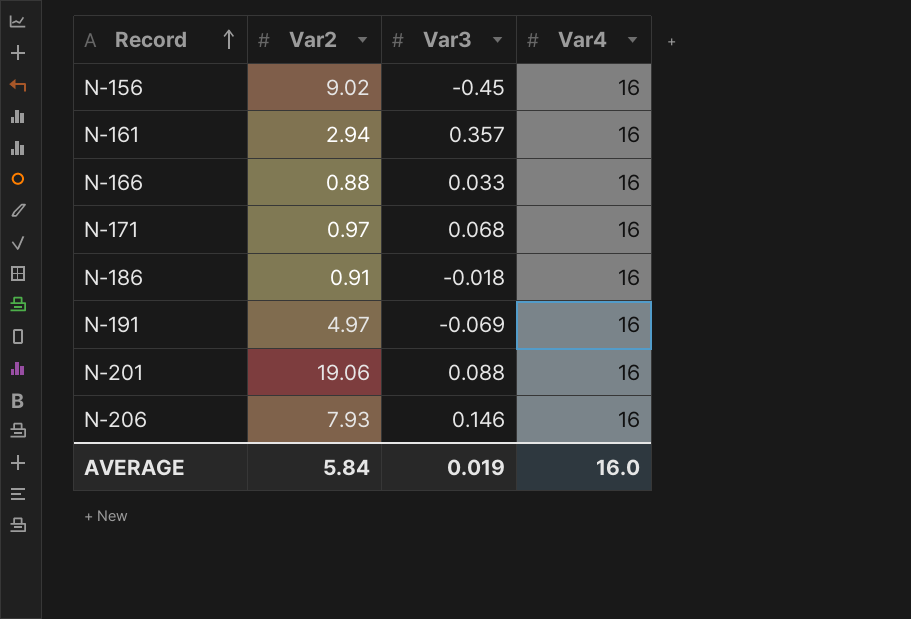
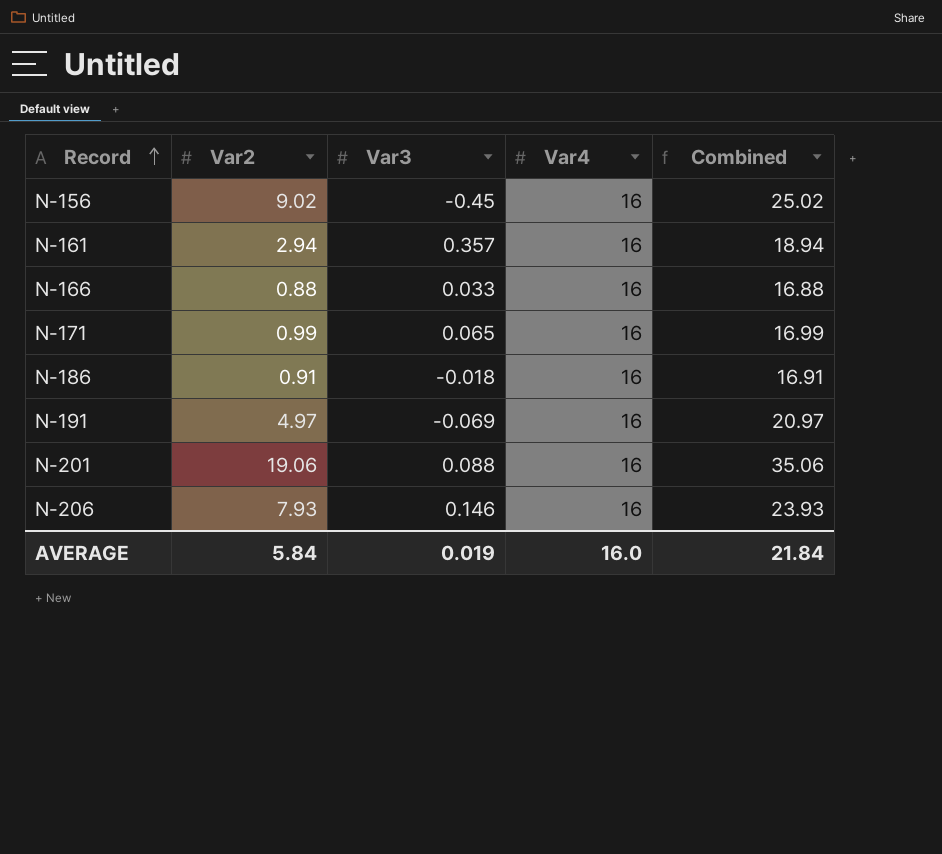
column Combined | formula: none -> [Var2] + [Var4]
N-171 | Var2: 0.97 -> 0.99
N-171 | Var3: 0.068 -> 0.065

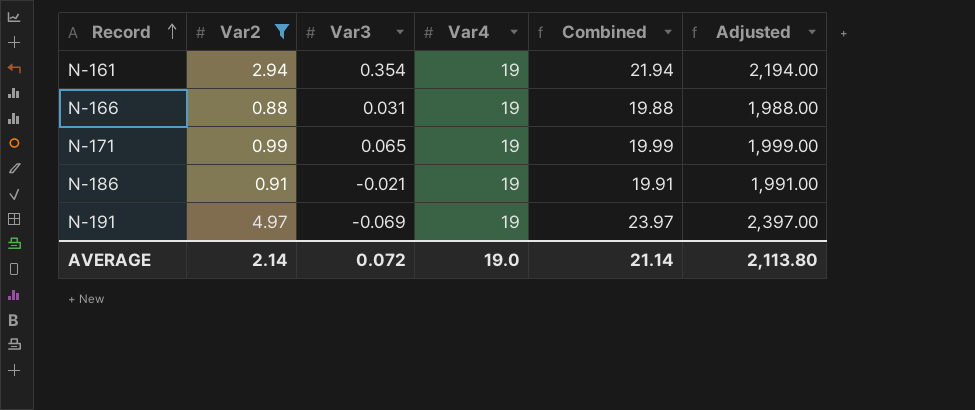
filter: none -> Var2 <= 4.97
column Adjusted | formula: none -> [Combined] * 100
N-161 | Var3: 0.357 -> 0.354
N-161 | Var4: 16 -> 19
N-161 | Combined: 18.94 -> 21.94
N-166 | Var3: 0.033 -> 0.031
N-166 | Var4: 16 -> 19
N-166 | Combined: 16.88 -> 19.88
N-171 | Var4: 16 -> 19
N-171 | Combined: 16.99 -> 19.99
N-186 | Var3: -0.018 -> -0.021
N-186 | Var4: 16 -> 19
N-186 | Combined: 16.91 -> 19.91
N-191 | Var4: 16 -> 19
N-191 | Combined: 20.97 -> 23.97
AVERAGE | Var2: 5.84 -> 2.14
AVERAGE | Var3: 0.019 -> 0.072
AVERAGE | Var4: 16.0 -> 19.0
AVERAGE | Combined: 21.84 -> 21.14

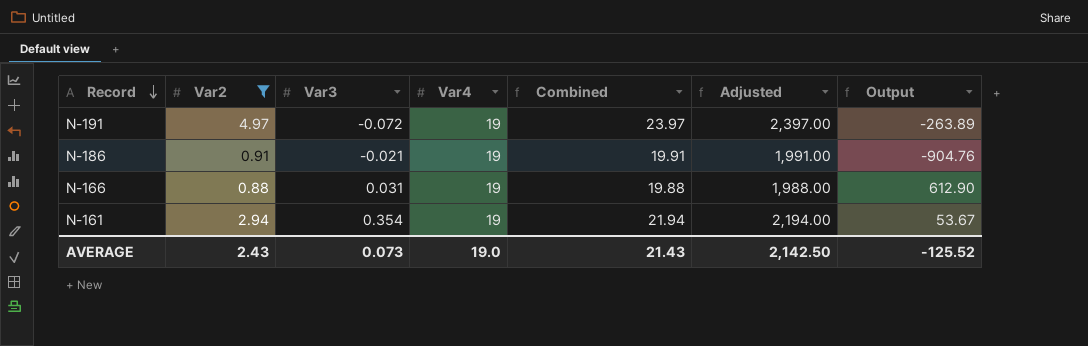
row order: Record ascending -> Record descending
column Output | formula: none -> [Var4] / [Var3]
row N-171: 0.99 | 0.065 | 19 | 19.99 | 1,999.00 -> none
N-191 | Var3: -0.069 -> -0.072
AVERAGE | Var2: 2.14 -> 2.43
AVERAGE | Var3: 0.072 -> 0.073
AVERAGE | Combined: 21.14 -> 21.43
AVERAGE | Adjusted: 2,113.80 -> 2,142.50

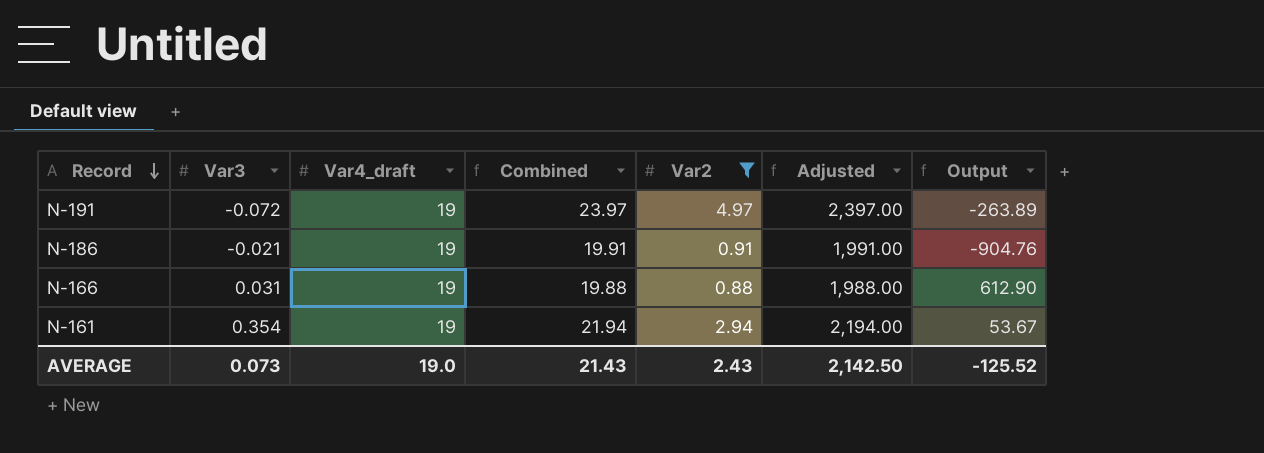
column name: Var4 -> Var4_draft
column Var2 | position: 2 -> 5

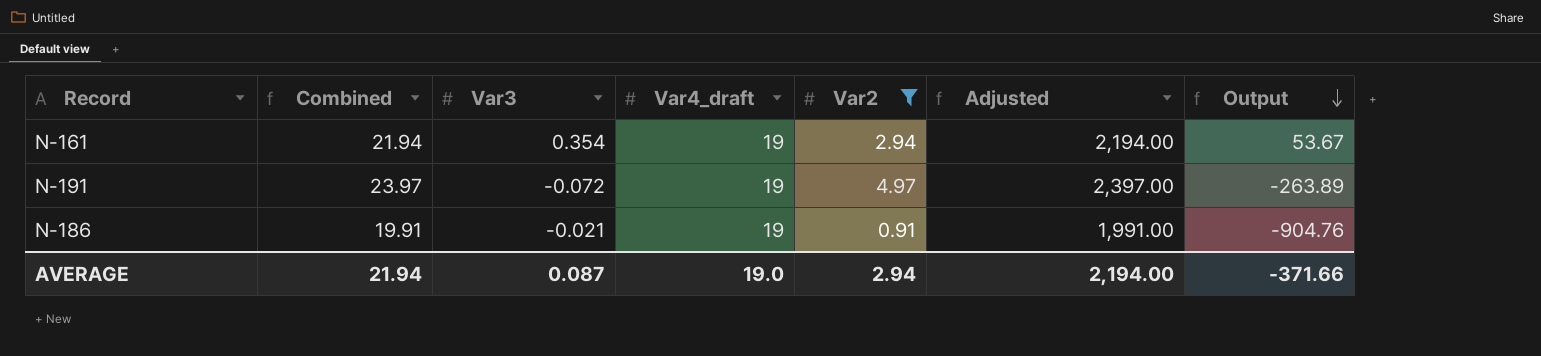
row order: Record descending -> Output descending
column Combined | position: 4 -> 2
row N-166: 0.031 | 19 | 19.88 | 0.88 | 1,988.00 | 612.90 -> none
AVERAGE | Combined: 21.43 -> 21.94
AVERAGE | Var3: 0.073 -> 0.087
AVERAGE | Var2: 2.43 -> 2.94
AVERAGE | Adjusted: 2,142.50 -> 2,194.00
AVERAGE | Output: -125.52 -> -371.66

